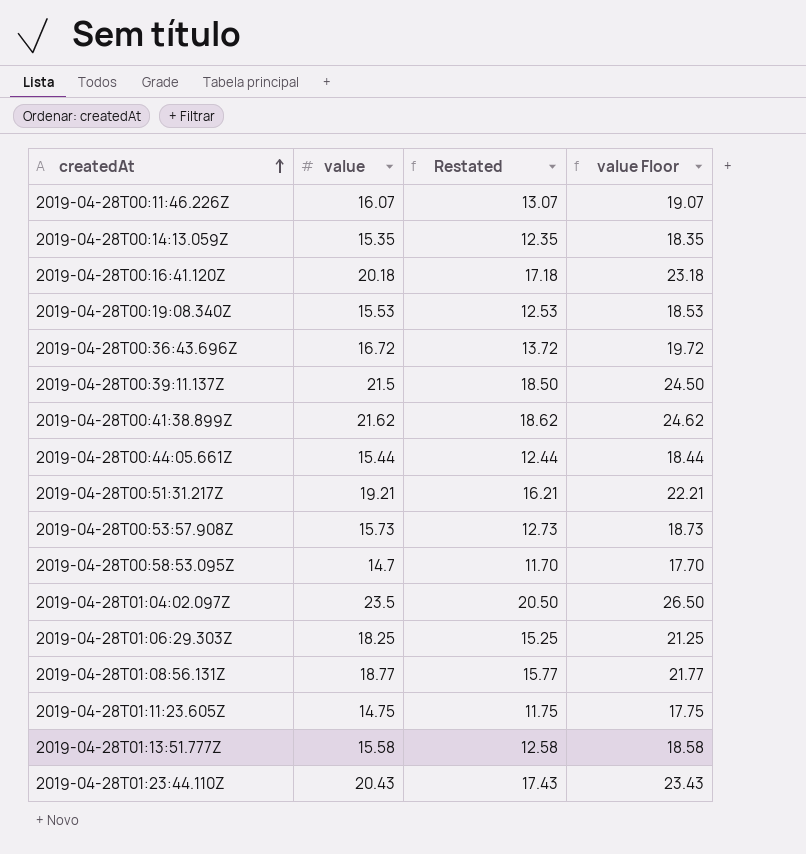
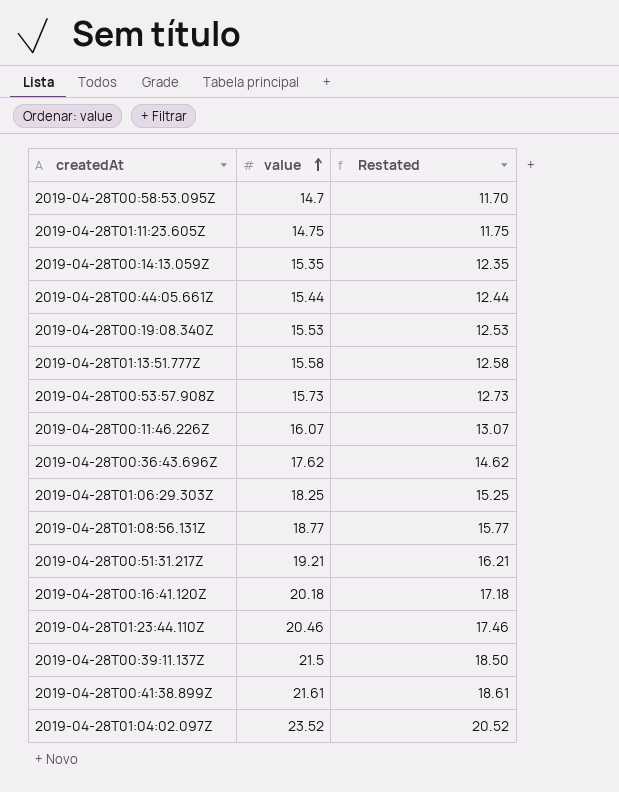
row order: createdAt ascending -> value ascending
column value Floor | formula: [value] + 3 -> none
2019-04-28T00:36:43.696Z | value: 16.72 -> 17.62
2019-04-28T00:36:43.696Z | Restated: 13.72 -> 14.62
2019-04-28T01:23:44.110Z | value: 20.43 -> 20.46
2019-04-28T01:23:44.110Z | Restated: 17.43 -> 17.46
2019-04-28T00:41:38.899Z | value: 21.62 -> 21.61
2019-04-28T00:41:38.899Z | Restated: 18.62 -> 18.61
2019-04-28T01:04:02.097Z | value: 23.5 -> 23.52
2019-04-28T01:04:02.097Z | Restated: 20.50 -> 20.52

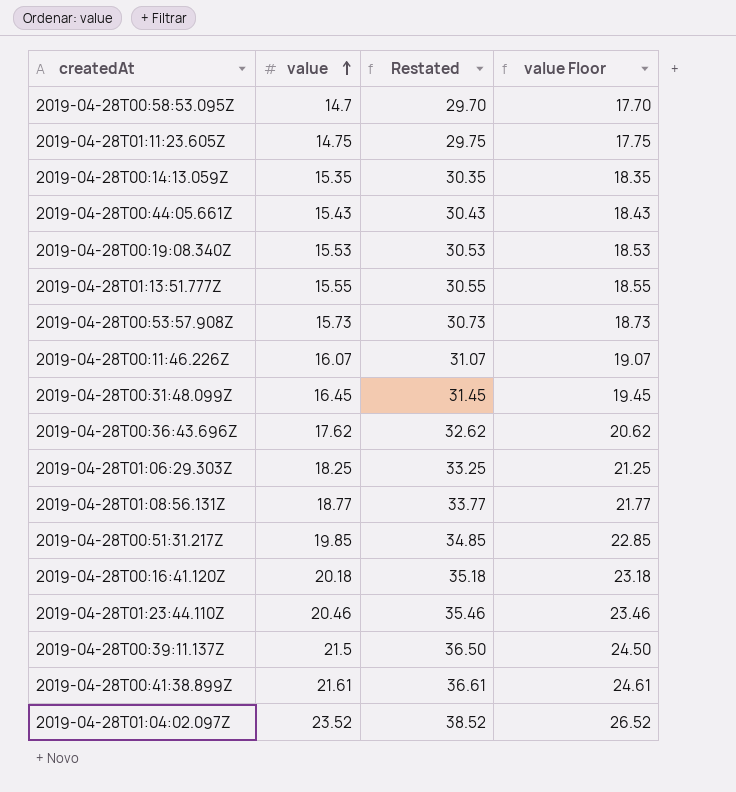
column Restated | formula: [value] - 3 -> [value] + 15
column value Floor | formula: none -> [value] + 3
2019-04-28T00:44:05.661Z | value: 15.44 -> 15.43
2019-04-28T01:13:51.777Z | value: 15.58 -> 15.55
row 2019-04-28T00:31:48.099Z: none -> 16.45 | 31.45 | 19.45
2019-04-28T00:51:31.217Z | value: 19.21 -> 19.85

